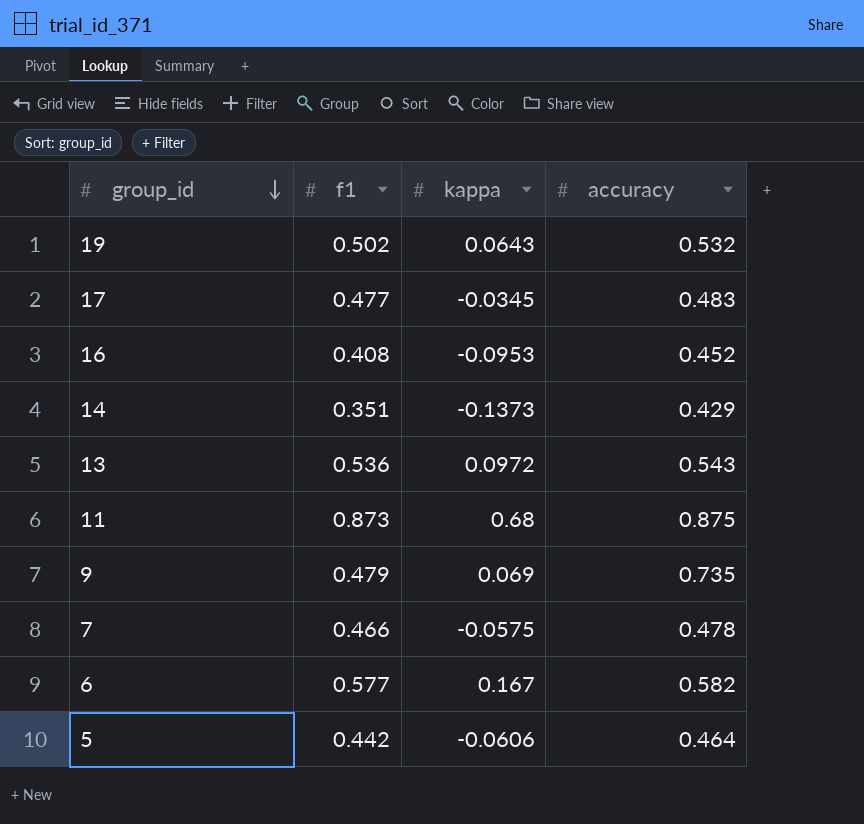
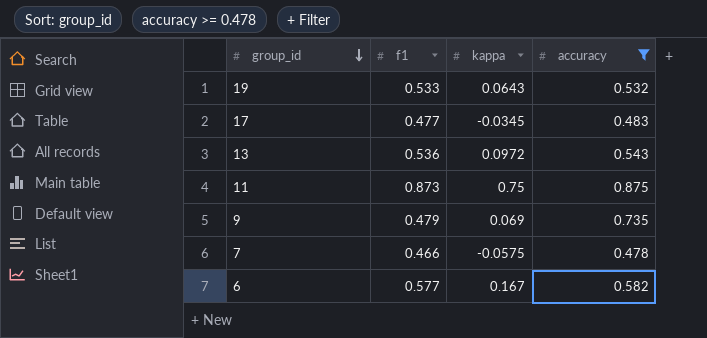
filter: none -> accuracy >= 0.478
19 | f1: 0.502 -> 0.533
11 | kappa: 0.68 -> 0.75

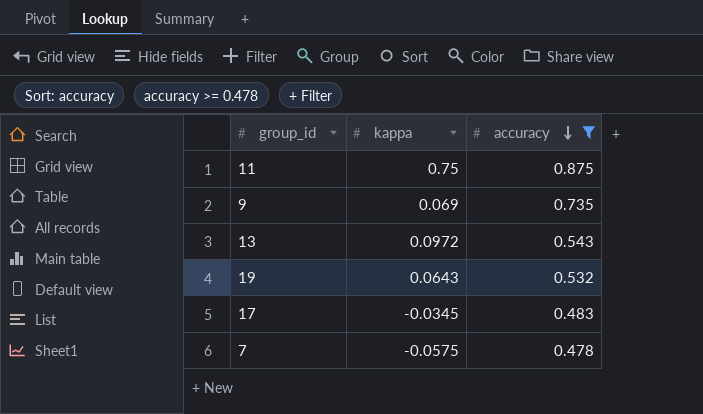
row order: group_id descending -> accuracy descending
column f1 | position: 2 -> none
row 6: 0.577 | 0.167 | 0.582 -> none

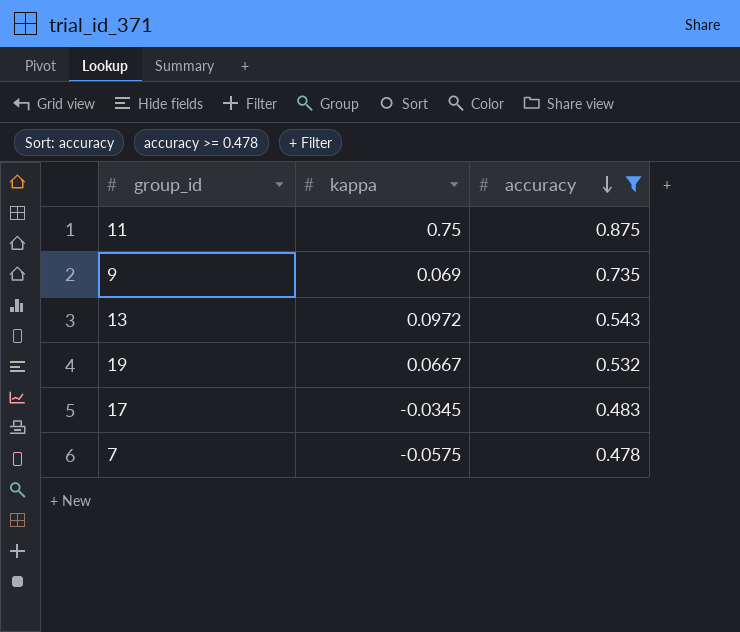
19 | kappa: 0.0643 -> 0.0667

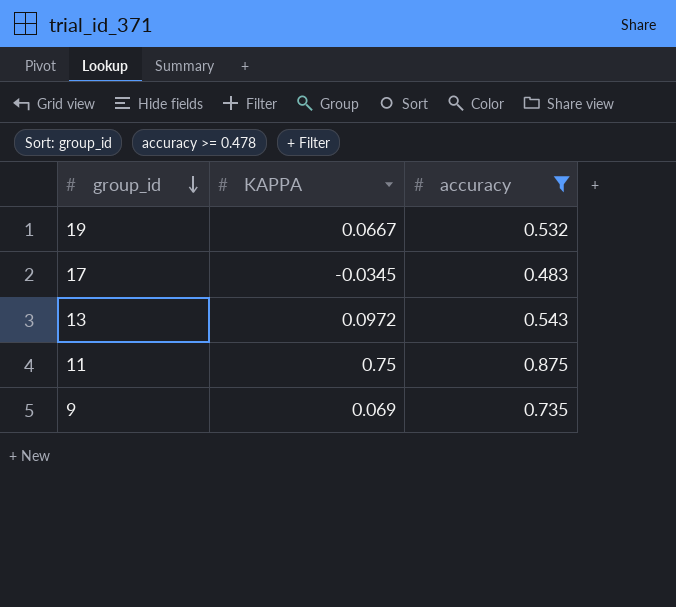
row order: accuracy descending -> group_id descending
column name: kappa -> KAPPA
row 7: -0.0575 | 0.478 -> none

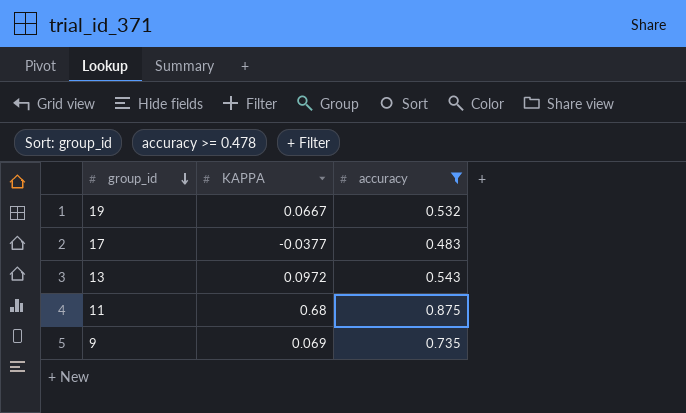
17 | KAPPA: -0.0345 -> -0.0377
11 | KAPPA: 0.75 -> 0.68

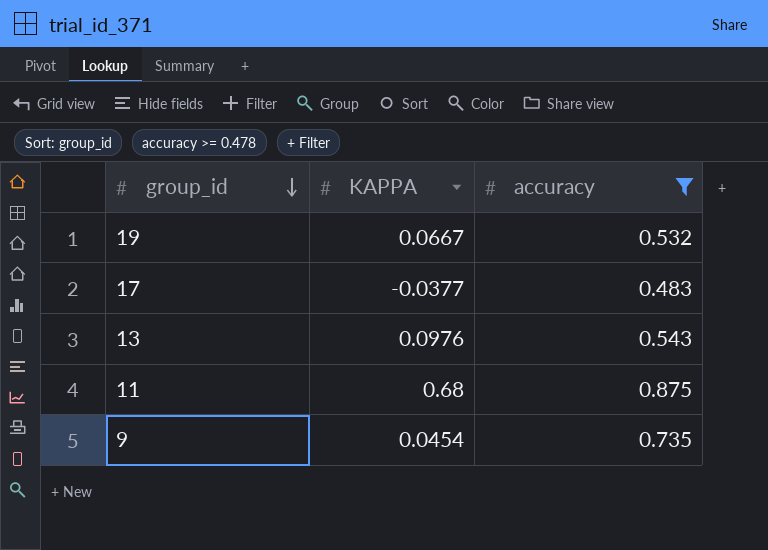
13 | KAPPA: 0.0972 -> 0.0976
9 | KAPPA: 0.069 -> 0.0454

